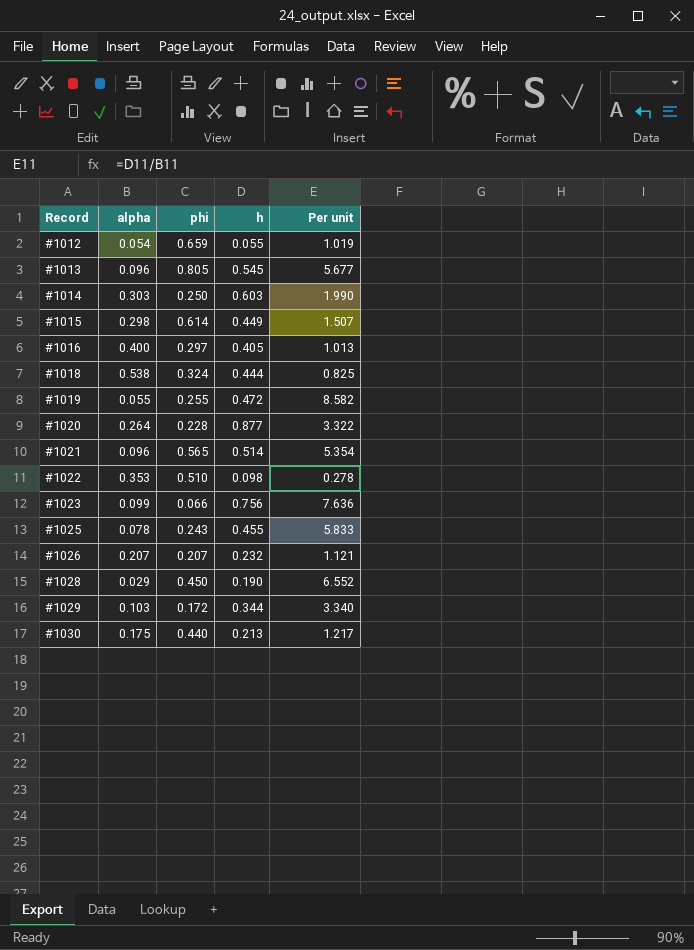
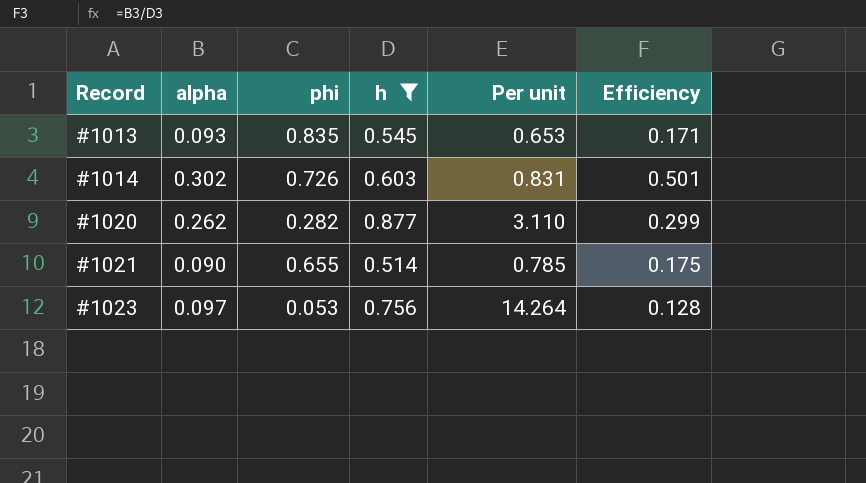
filter: none -> h >= 0.514
column Per unit | formula: [h] / [alpha] -> [h] / [phi]
column Efficiency | formula: none -> [alpha] / [h]
#1013 | alpha: 0.096 -> 0.093
#1013 | phi: 0.805 -> 0.835
#1014 | alpha: 0.303 -> 0.302
#1014 | phi: 0.250 -> 0.726
#1020 | alpha: 0.264 -> 0.262
#1020 | phi: 0.228 -> 0.282
#1021 | alpha: 0.096 -> 0.090
#1021 | phi: 0.565 -> 0.655
#1023 | alpha: 0.099 -> 0.097
#1023 | phi: 0.066 -> 0.053

